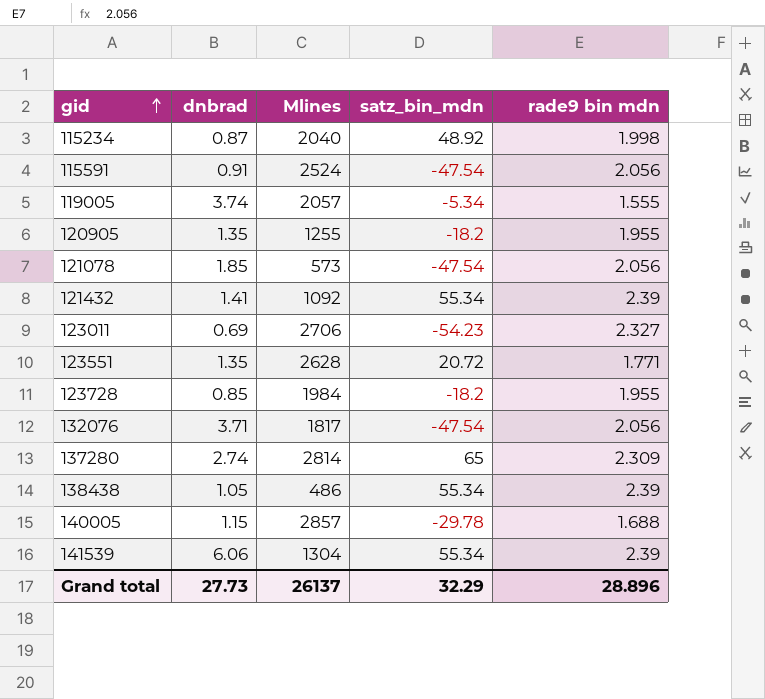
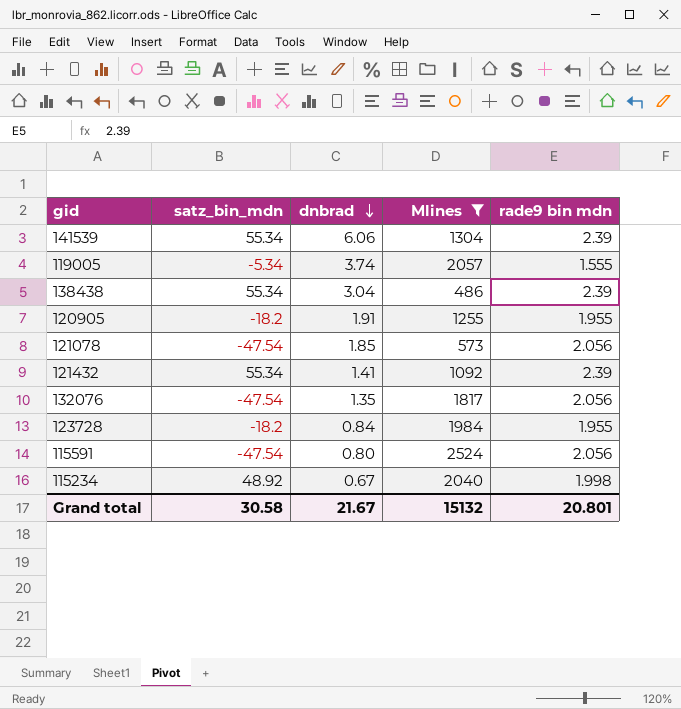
filter: none -> Mlines <= 2524
row order: gid ascending -> dnbrad descending
column satz_bin_mdn | position: 4 -> 2
138438 | dnbrad: 1.05 -> 3.04
120905 | dnbrad: 1.35 -> 1.91
132076 | dnbrad: 3.71 -> 1.35
123728 | dnbrad: 0.85 -> 0.84
115591 | dnbrad: 0.91 -> 0.80
115234 | dnbrad: 0.87 -> 0.67
Grand total | satz_bin_mdn: 32.29 -> 30.58
Grand total | dnbrad: 27.73 -> 21.67
Grand total | Mlines: 26137 -> 15132
Grand total | rade9 bin mdn: 28.896 -> 20.801

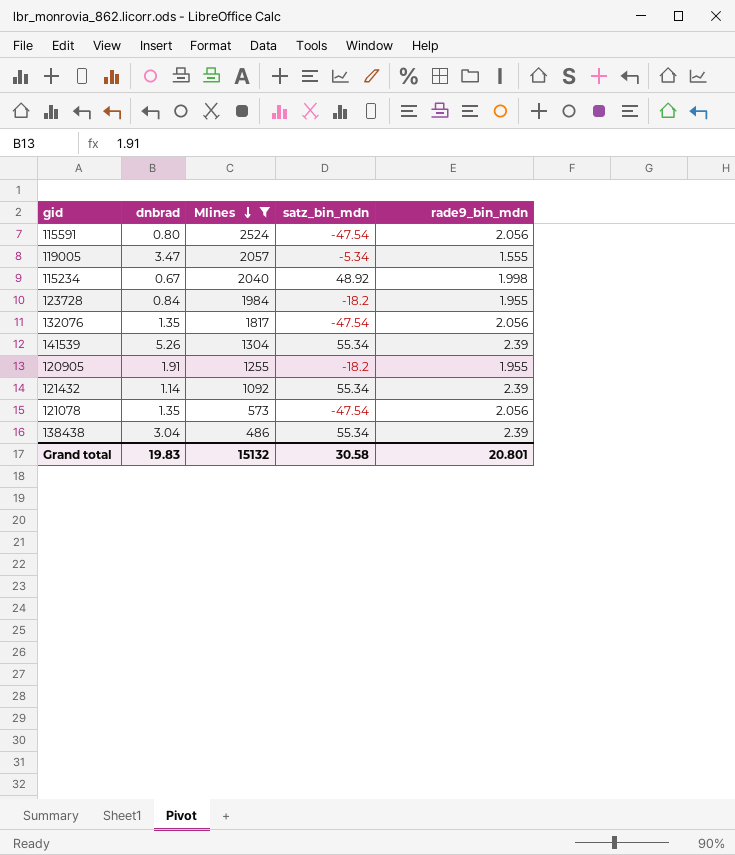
row order: dnbrad descending -> Mlines descending
column satz_bin_mdn | position: 2 -> 4
column name: rade9 bin mdn -> rade9_bin_mdn
119005 | dnbrad: 3.74 -> 3.47
141539 | dnbrad: 6.06 -> 5.26
121432 | dnbrad: 1.41 -> 1.14
121078 | dnbrad: 1.85 -> 1.35
Grand total | dnbrad: 21.67 -> 19.83

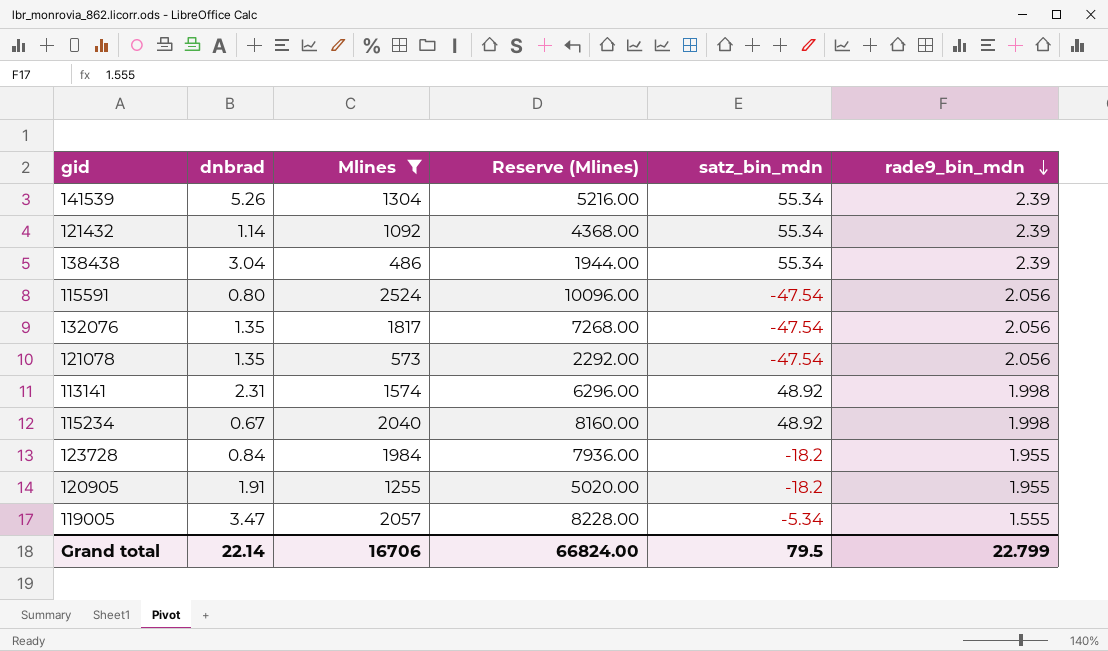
row order: Mlines descending -> rade9_bin_mdn descending
column Reserve (Mlines) | formula: none -> [Mlines] * 4
row 113141: none -> 2.31 | 1574 | 6296.00 | 48.92 | 1.998
Grand total | dnbrad: 19.83 -> 22.14
Grand total | Mlines: 15132 -> 16706
Grand total | satz_bin_mdn: 30.58 -> 79.5
Grand total | rade9_bin_mdn: 20.801 -> 22.799

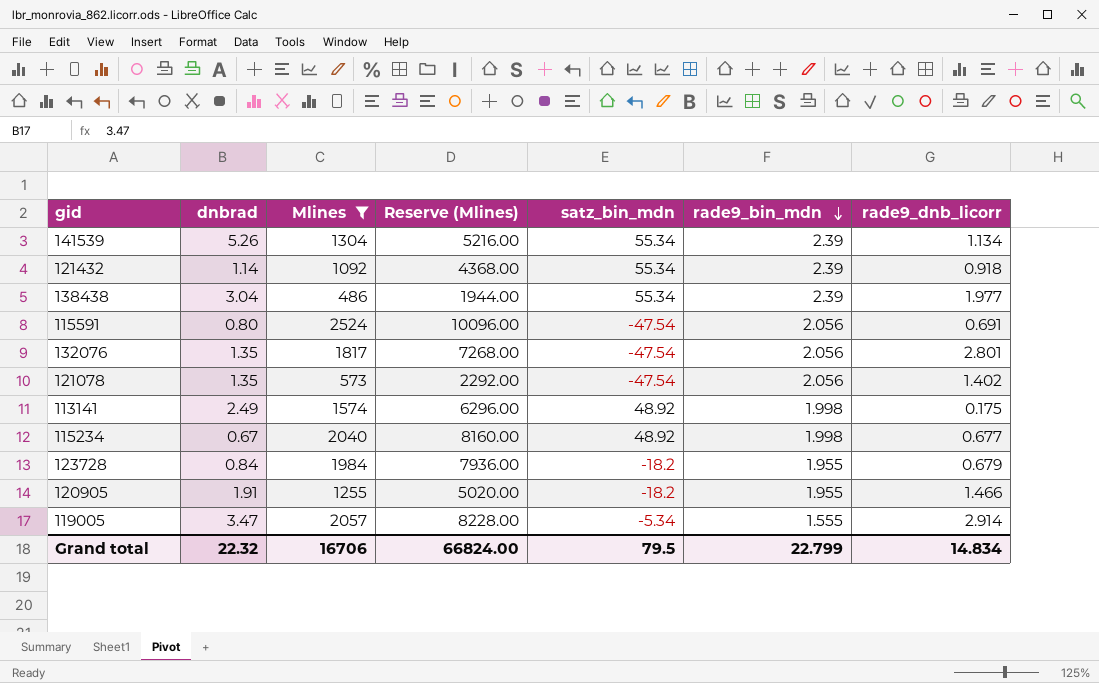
column rade9_dnb_licorr | position: none -> 7
113141 | dnbrad: 2.31 -> 2.49
Grand total | dnbrad: 22.14 -> 22.32

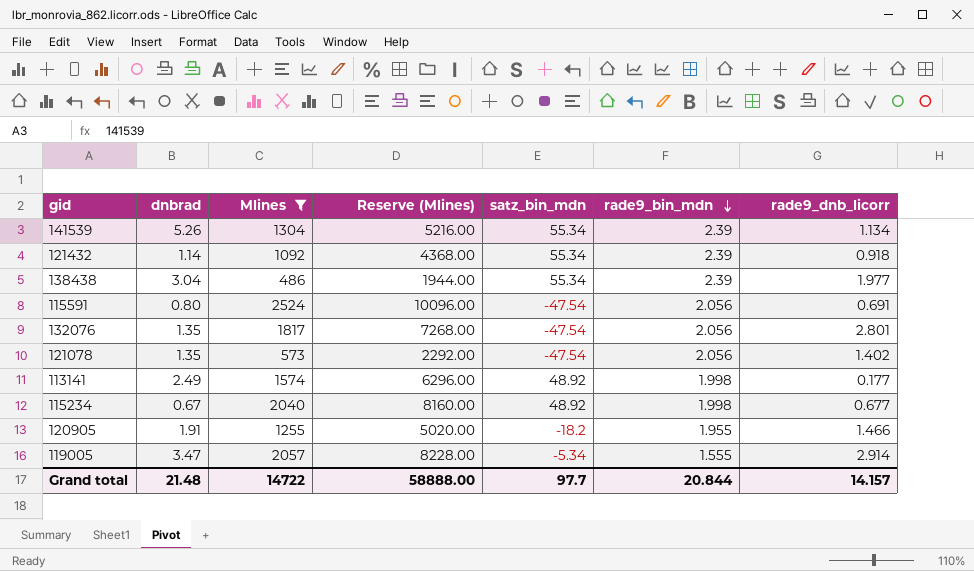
row 123728: 0.84 | 1984 | 7936.00 | -18.2 | 1.955 | 0.679 -> none
113141 | rade9_dnb_licorr: 0.175 -> 0.177
Grand total | dnbrad: 22.32 -> 21.48
Grand total | Mlines: 16706 -> 14722
Grand total | Reserve (Mlines): 66824.00 -> 58888.00
Grand total | satz_bin_mdn: 79.5 -> 97.7
Grand total | rade9_bin_mdn: 22.799 -> 20.844
Grand total | rade9_dnb_licorr: 14.834 -> 14.157

